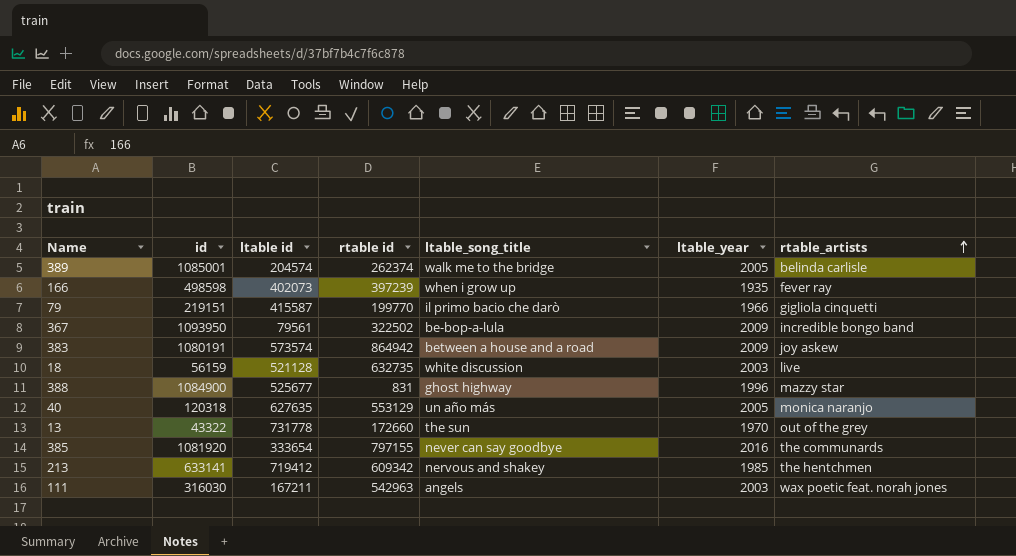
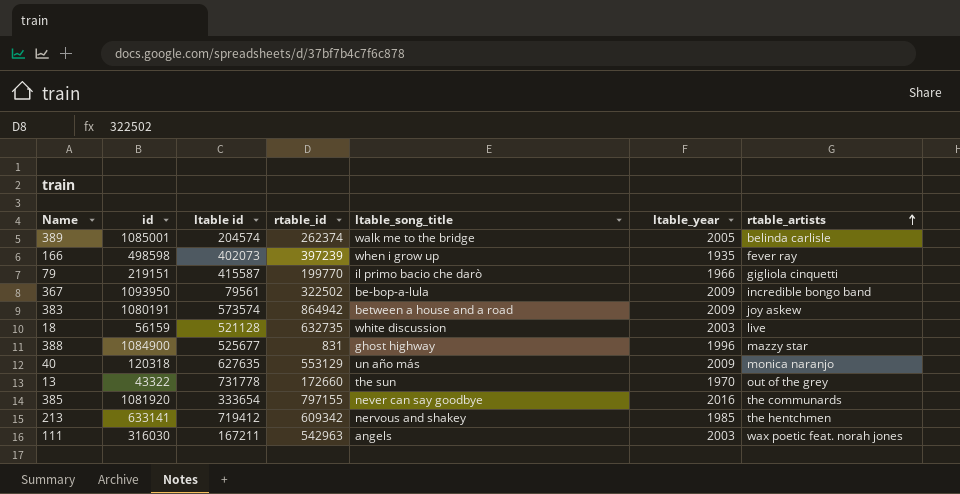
column name: rtable id -> rtable_id
40 | ltable_year: 2005 -> 2009

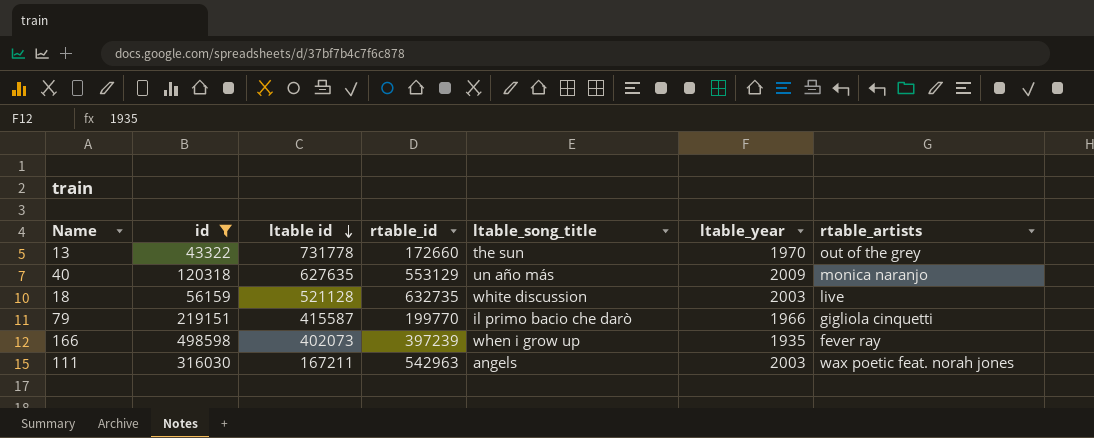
filter: none -> id <= 498598
row order: rtable_artists ascending -> ltable id descending

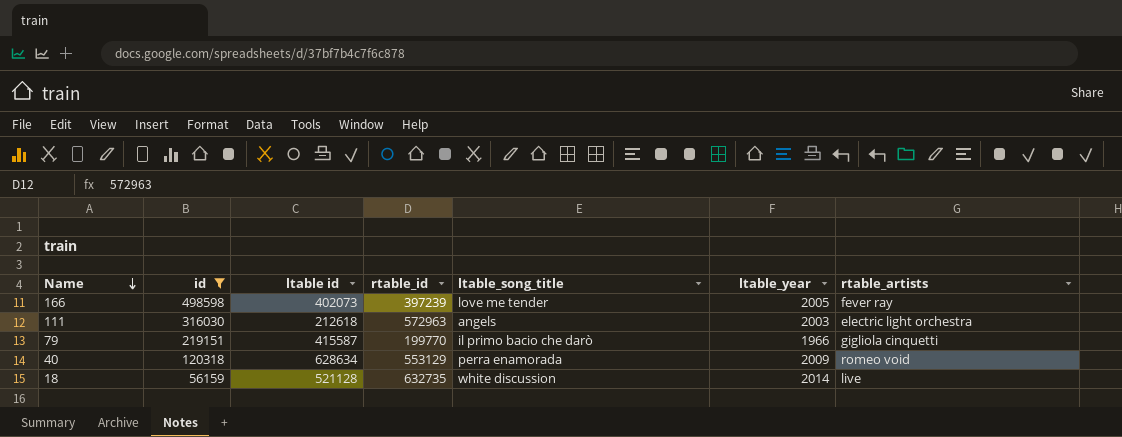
row order: ltable id descending -> Name descending
row 13: 43322 | 731778 | 172660 | the sun | 1970 | out of the grey -> none
166 | ltable_song_title: when i grow up -> love me tender
166 | ltable_year: 1935 -> 2005
111 | ltable id: 167211 -> 212618
111 | rtable_id: 542963 -> 572963
111 | rtable_artists: wax poetic feat. norah jones -> electric light orchestra
40 | ltable id: 627635 -> 628634
40 | ltable_song_title: un año más -> perra enamorada
40 | rtable_artists: monica naranjo -> romeo void
18 | ltable_year: 2003 -> 2014

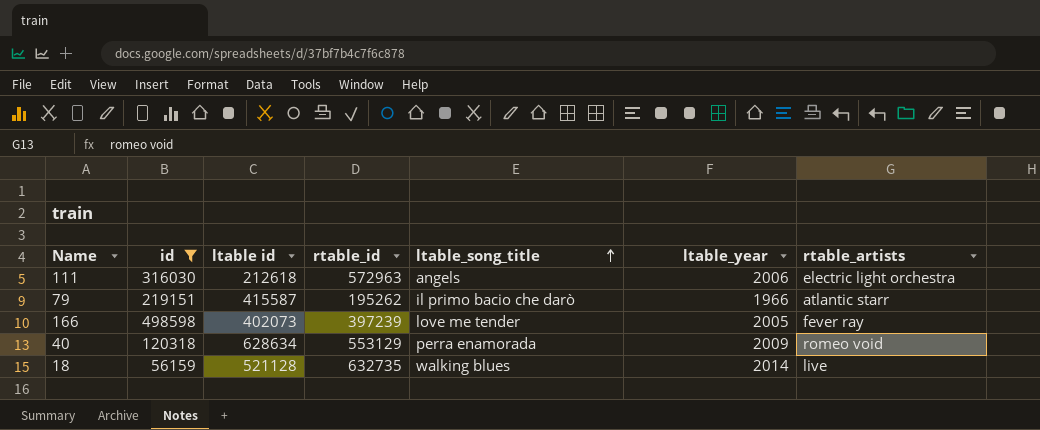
row order: Name descending -> ltable_song_title ascending
111 | ltable_year: 2003 -> 2006
79 | rtable_id: 199770 -> 195262
79 | rtable_artists: gigliola cinquetti -> atlantic starr
18 | ltable_song_title: white discussion -> walking blues

